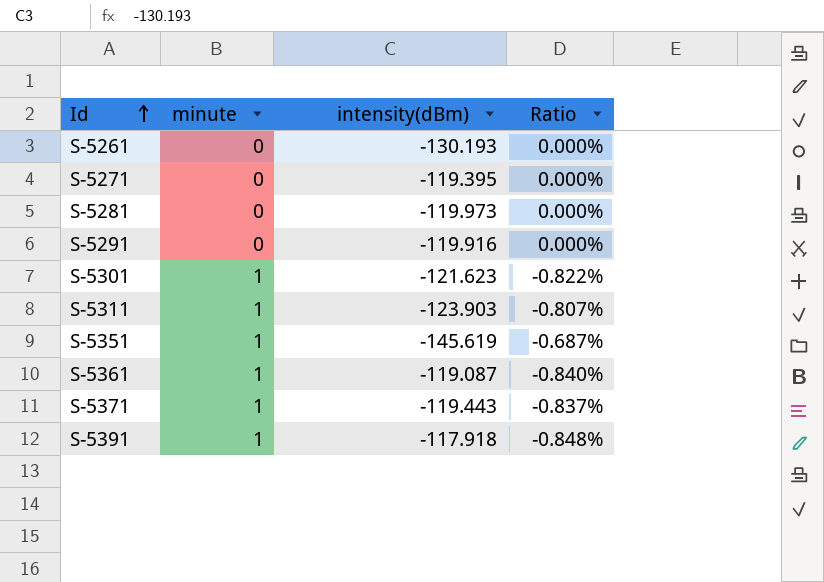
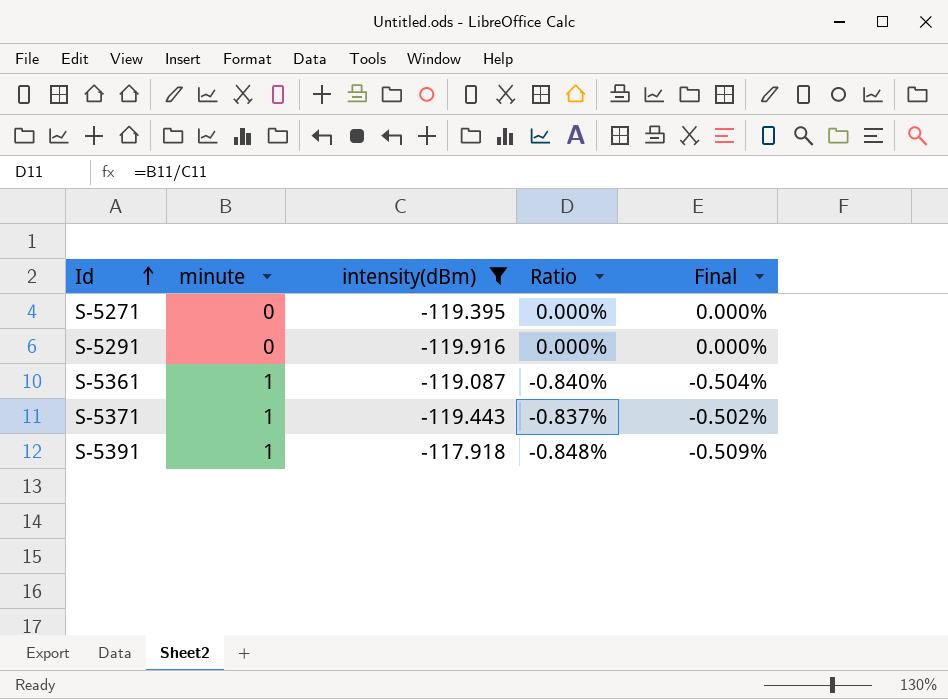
filter: none -> intensity(dBm) >= -119.916
column Final | formula: none -> [Ratio] * 0.6

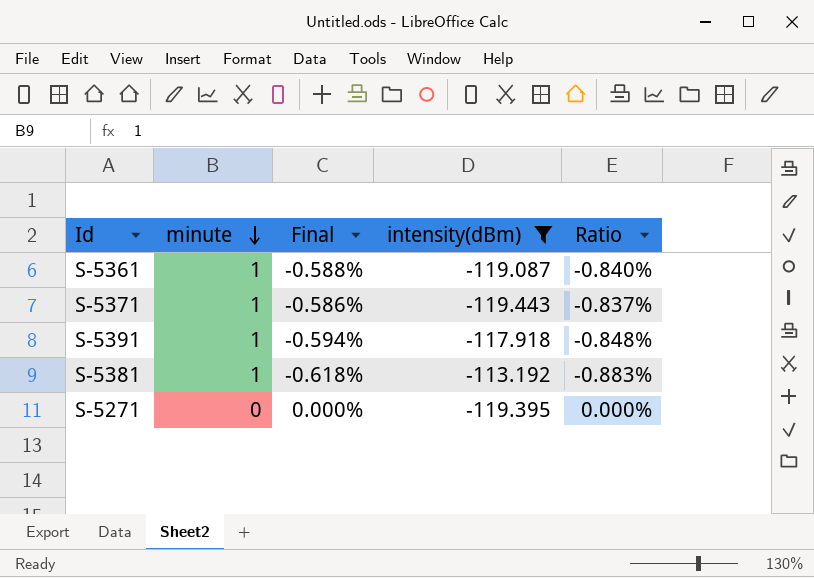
row order: Id ascending -> minute descending
column Final | formula: [Ratio] * 0.6 -> [Ratio] * 0.7
column Final | position: 5 -> 3
row S-5291: 0 | -119.916 | 0.000% | 0.000% -> none
row S-5381: none -> 1 | -0.618% | -113.192 | -0.883%

